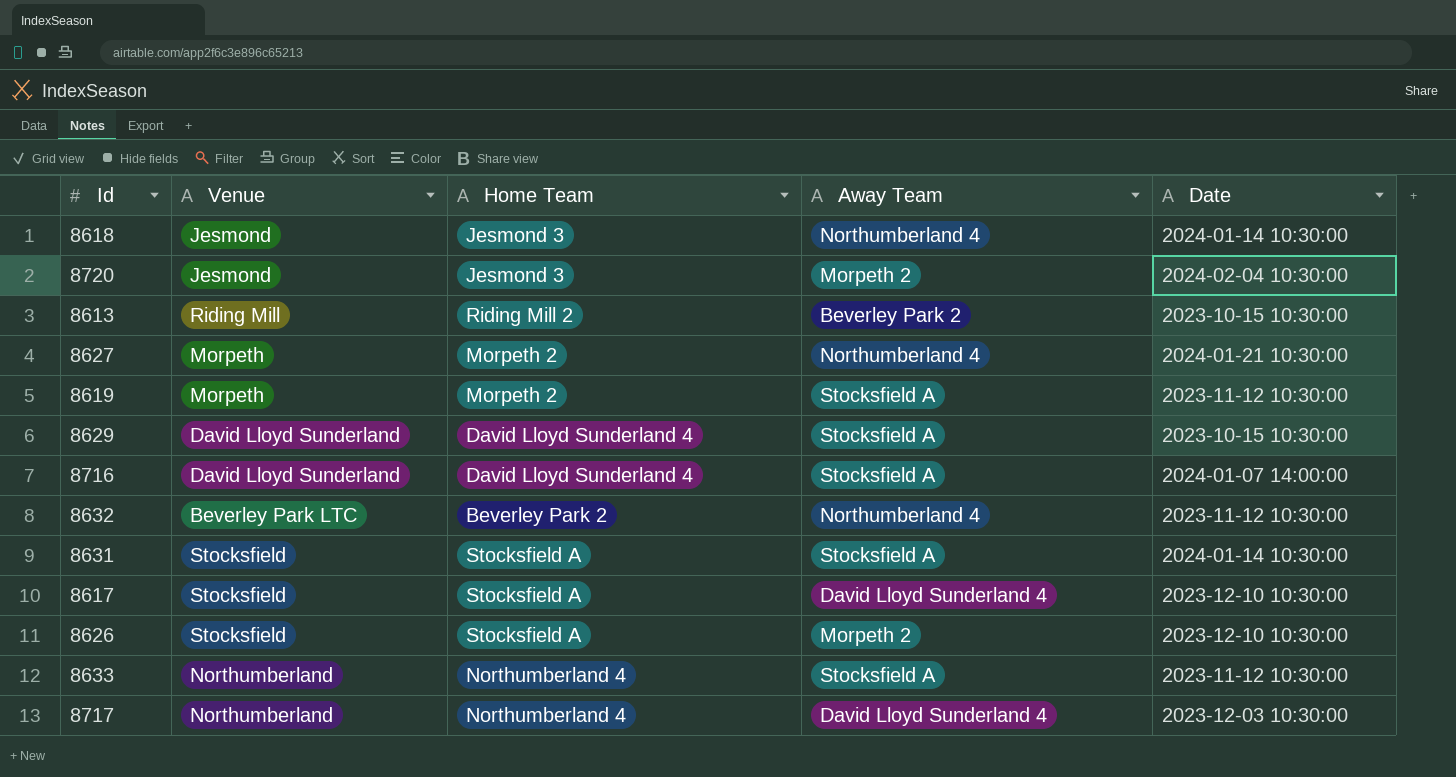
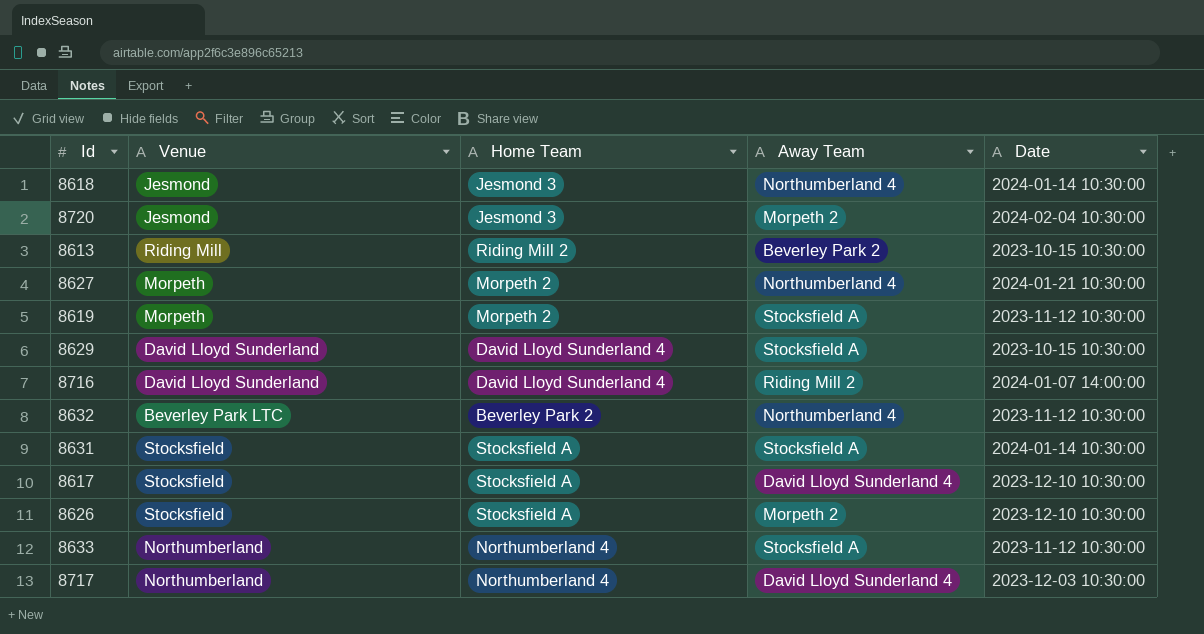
8716 | Away Team: Stocksfield A -> Riding Mill 2

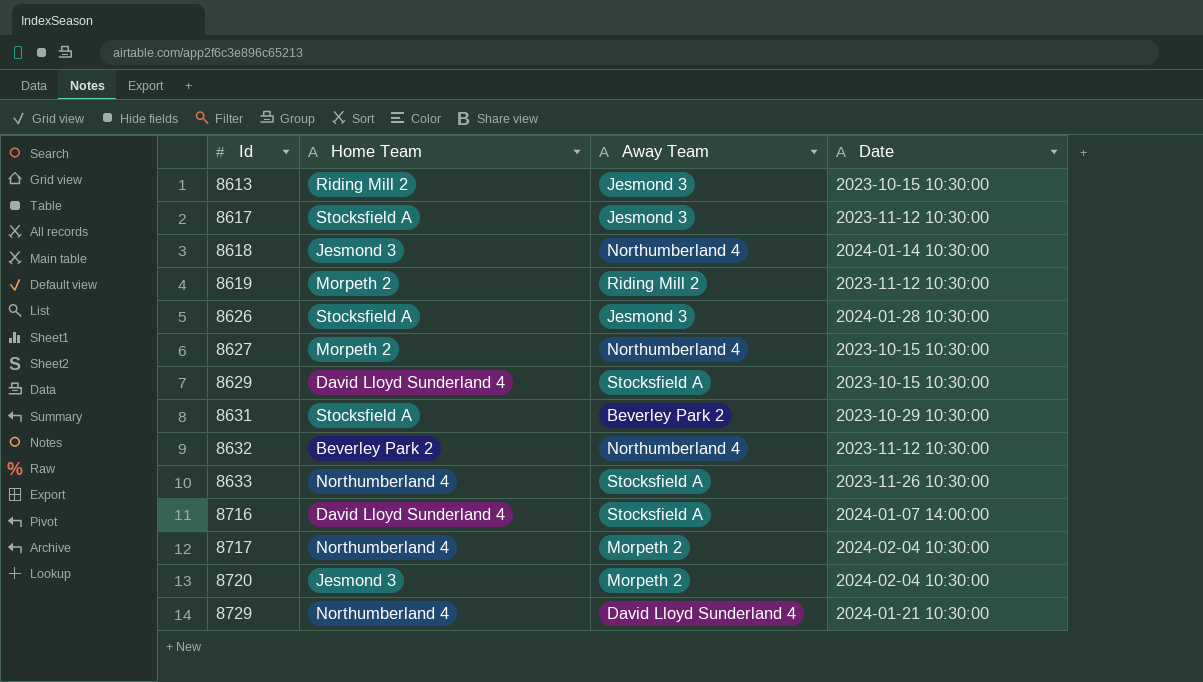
row order: none -> Id ascending
column Venue | position: 2 -> none
8613 | Away Team: Beverley Park 2 -> Jesmond 3
8617 | Away Team: David Lloyd Sunderland 4 -> Jesmond 3
8617 | Date: 2023-12-10 10:30:00 -> 2023-11-12 10:30:00
8619 | Away Team: Stocksfield A -> Riding Mill 2
8626 | Away Team: Morpeth 2 -> Jesmond 3
8626 | Date: 2023-12-10 10:30:00 -> 2024-01-28 10:30:00
8627 | Date: 2024-01-21 10:30:00 -> 2023-10-15 10:30:00
8631 | Away Team: Stocksfield A -> Beverley Park 2
8631 | Date: 2024-01-14 10:30:00 -> 2023-10-29 10:30:00
8633 | Date: 2023-11-12 10:30:00 -> 2023-11-26 10:30:00
8716 | Away Team: Riding Mill 2 -> Stocksfield A
8717 | Away Team: David Lloyd Sunderland 4 -> Morpeth 2
8717 | Date: 2023-12-03 10:30:00 -> 2024-02-04 10:30:00
row 8729: none -> Northumberland 4 | David Lloyd Sunderland 4 | 2024-01-21 10:30:00

